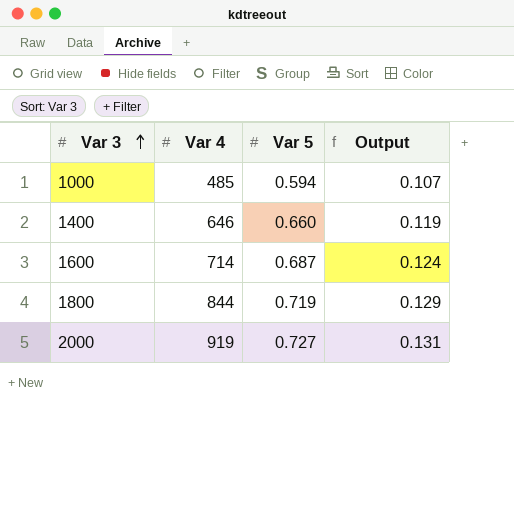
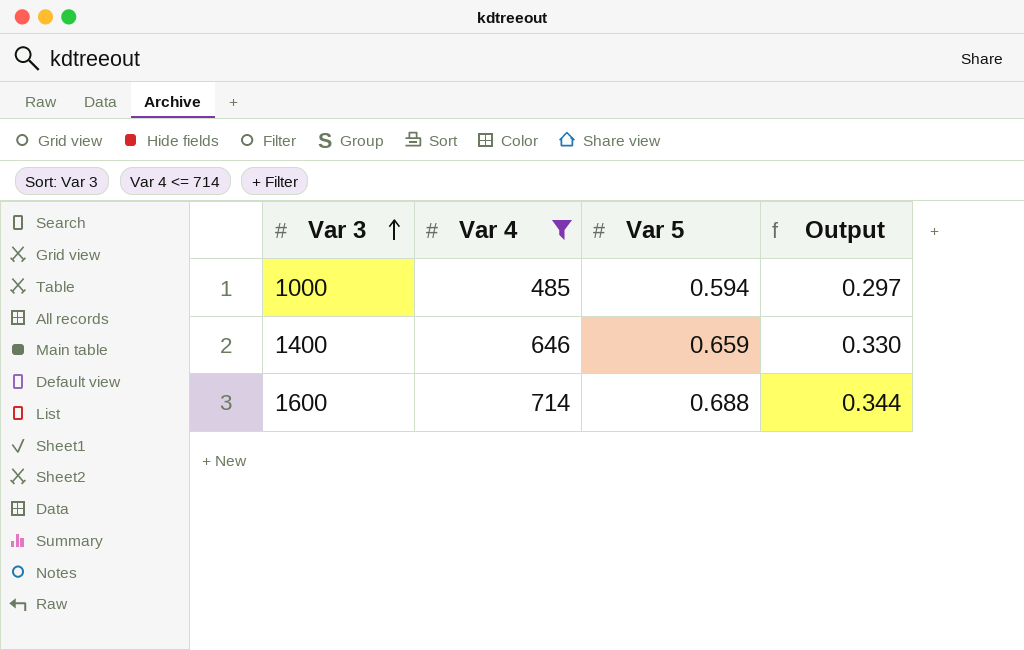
filter: none -> Var 4 <= 714
column Output | formula: [Var 5] * 0.18 -> [Var 5] * 0.5
1400 | Var 5: 0.660 -> 0.659
1600 | Var 5: 0.687 -> 0.688

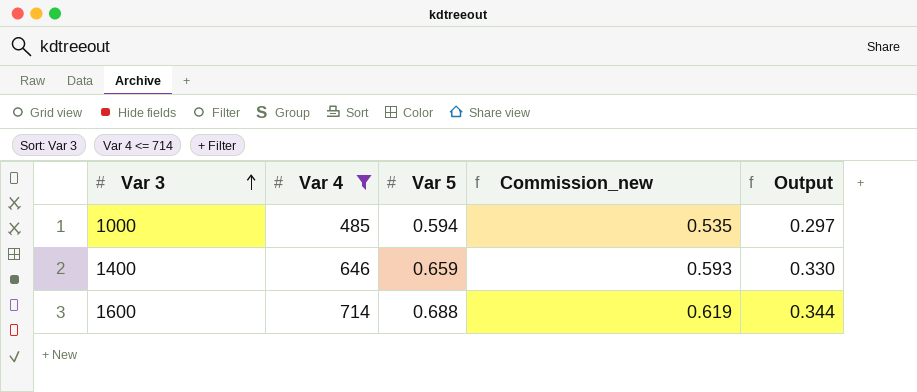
column Commission_new | formula: none -> [Var 5] * 0.9

